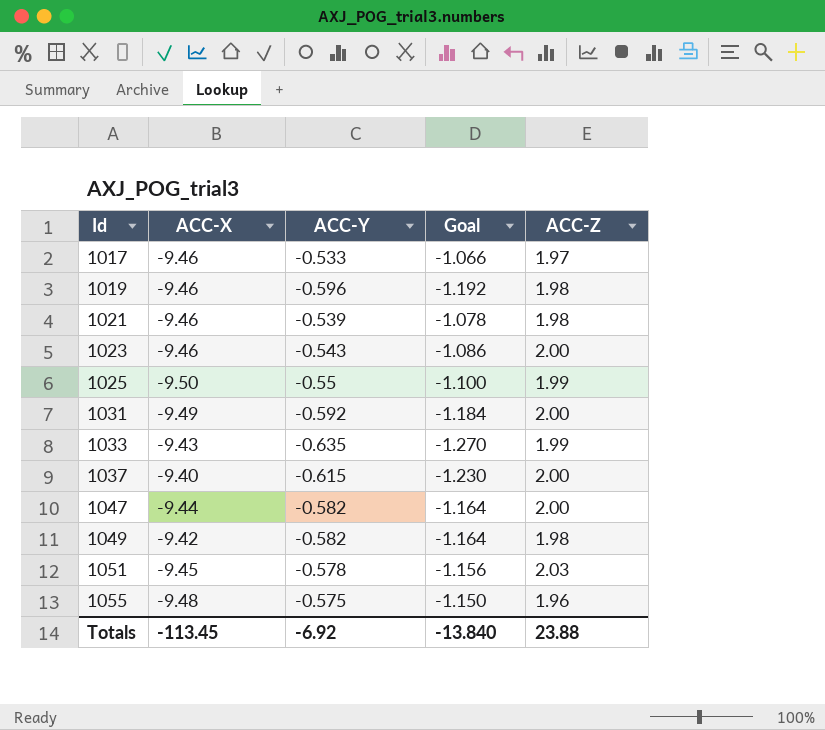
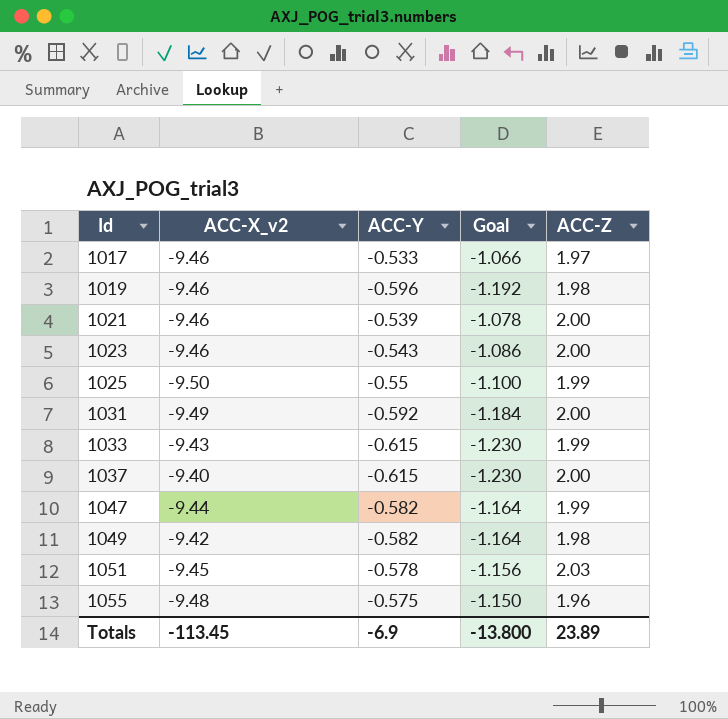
column name: ACC-X -> ACC-X_v2
1021 | ACC-Z: 1.98 -> 2.00
1033 | ACC-Y: -0.635 -> -0.615
1033 | Goal: -1.270 -> -1.230
1047 | ACC-Z: 2.00 -> 1.99
Totals | ACC-Y: -6.92 -> -6.9
Totals | Goal: -13.840 -> -13.800
Totals | ACC-Z: 23.88 -> 23.89

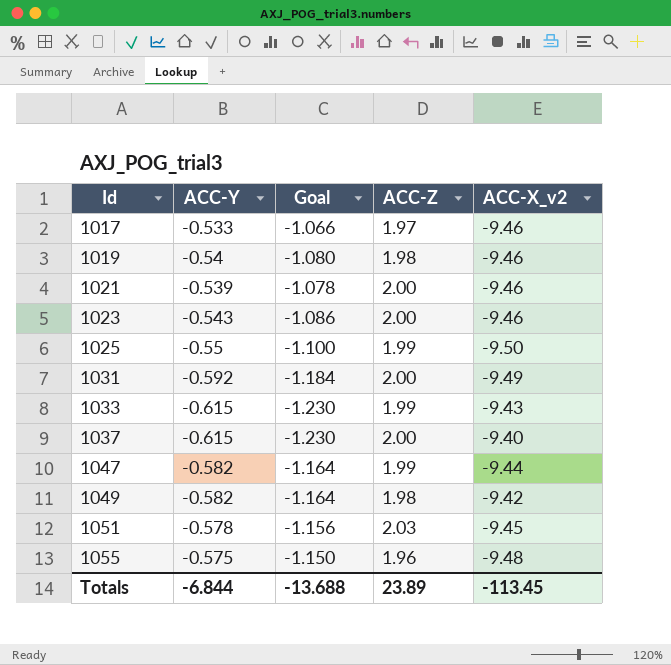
column ACC-X_v2 | position: 2 -> 5
1019 | ACC-Y: -0.596 -> -0.54
1019 | Goal: -1.192 -> -1.080
Totals | ACC-Y: -6.9 -> -6.844
Totals | Goal: -13.800 -> -13.688

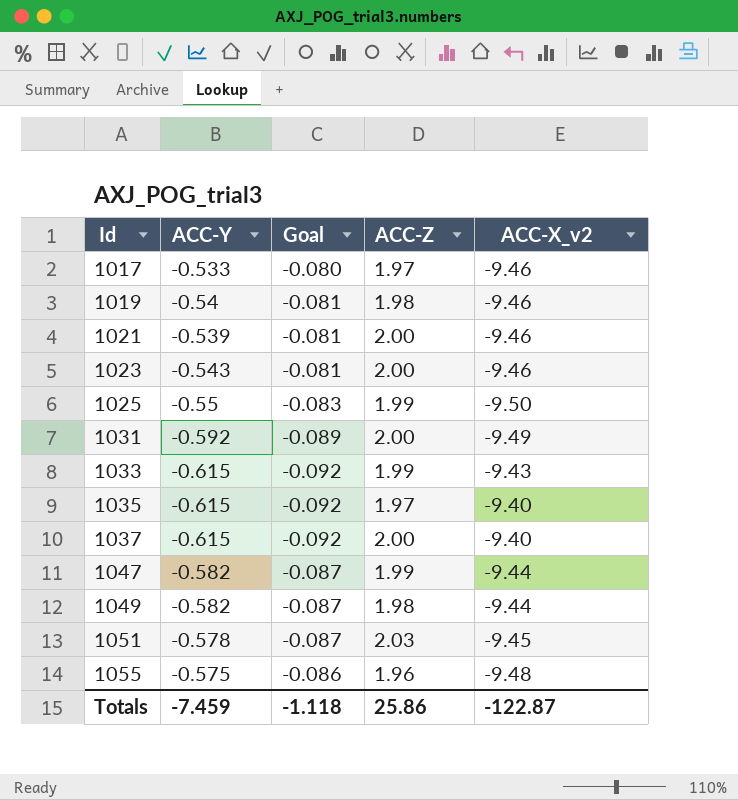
column Goal | formula: [ACC-Y] * 2 -> [ACC-Y] * 0.15
row 1035: none -> -0.615 | -0.092 | 1.97 | -9.40
1049 | ACC-X_v2: -9.42 -> -9.44
Totals | ACC-Y: -6.844 -> -7.459
Totals | Goal: -13.688 -> -1.118
Totals | ACC-Z: 23.89 -> 25.86
Totals | ACC-X_v2: -113.45 -> -122.87

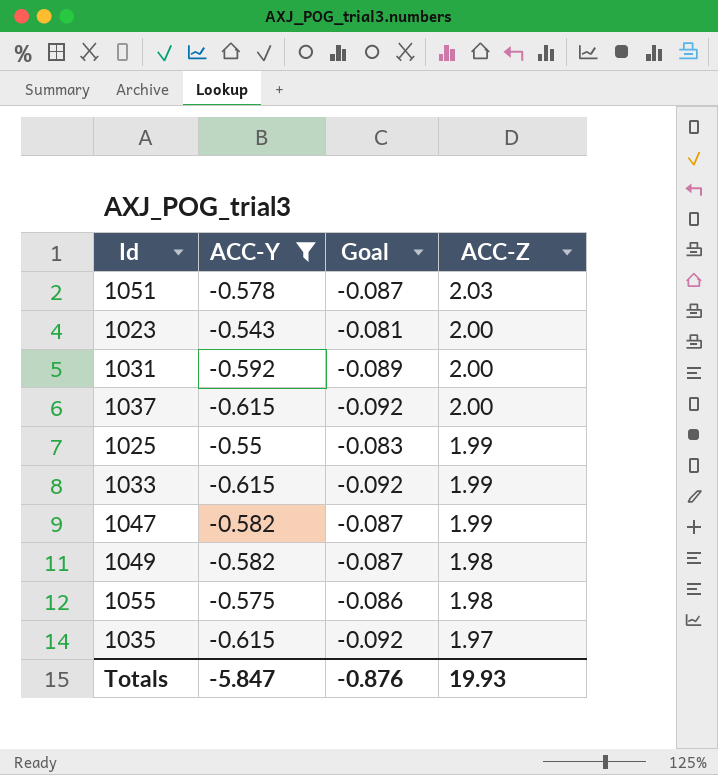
filter: none -> ACC-Y <= -0.543
row order: Id ascending -> ACC-Z descending
column ACC-X_v2 | position: 5 -> none
1055 | ACC-Z: 1.96 -> 1.98
Totals | ACC-Y: -7.459 -> -5.847
Totals | Goal: -1.118 -> -0.876
Totals | ACC-Z: 25.86 -> 19.93

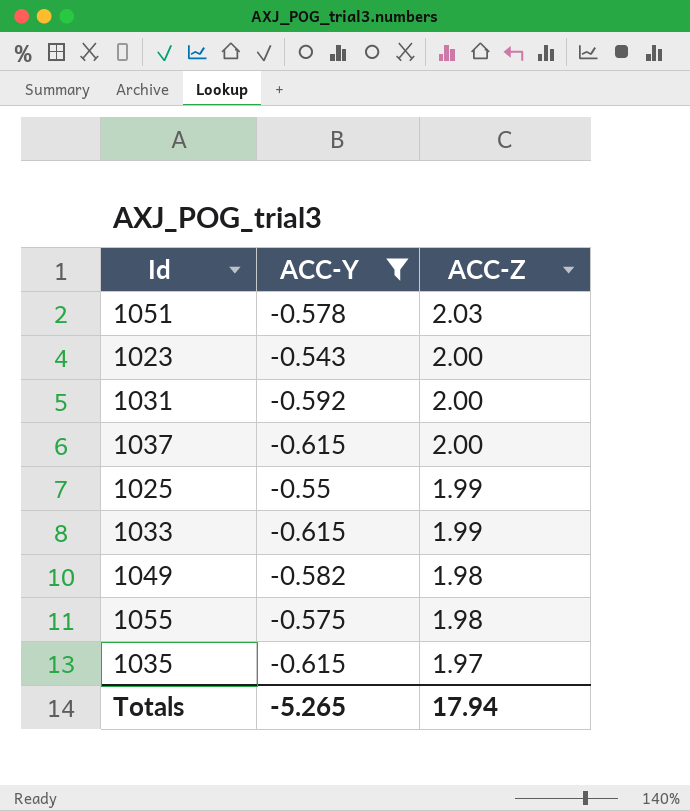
column Goal | formula: [ACC-Y] * 0.15 -> none
row 1047: -0.582 | -0.087 | 1.99 -> none
Totals | ACC-Y: -5.847 -> -5.265
Totals | ACC-Z: 19.93 -> 17.94

